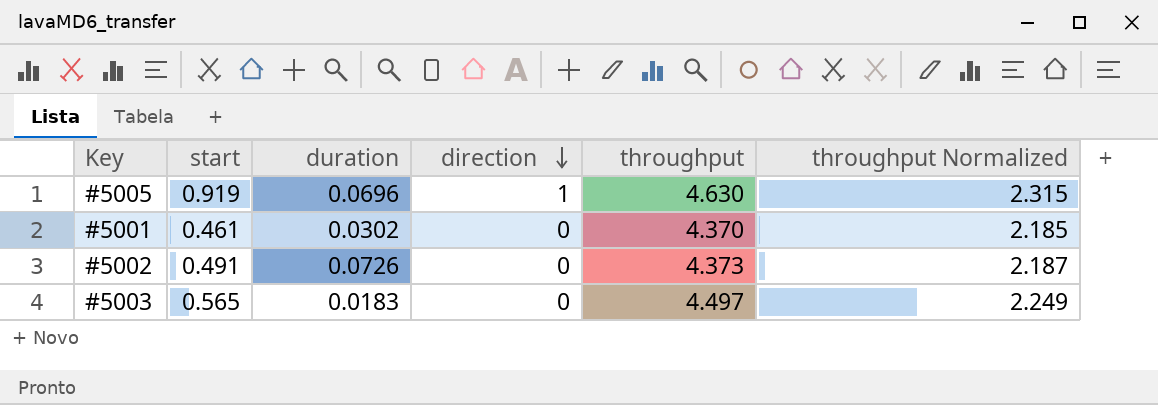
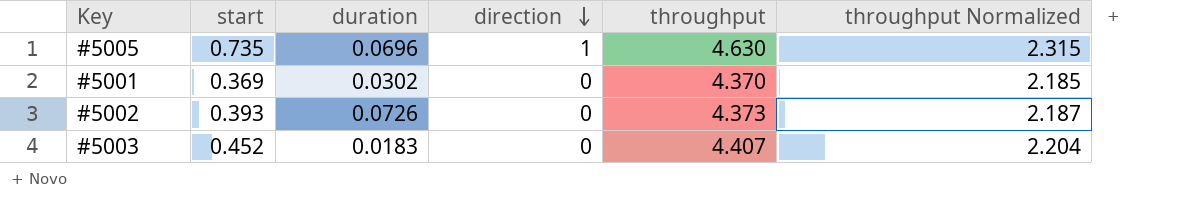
#5005 | start: 0.919 -> 0.735
#5001 | start: 0.461 -> 0.369
#5002 | start: 0.491 -> 0.393
#5003 | start: 0.565 -> 0.452
#5003 | throughput: 4.497 -> 4.407
#5003 | throughput Normalized: 2.249 -> 2.204

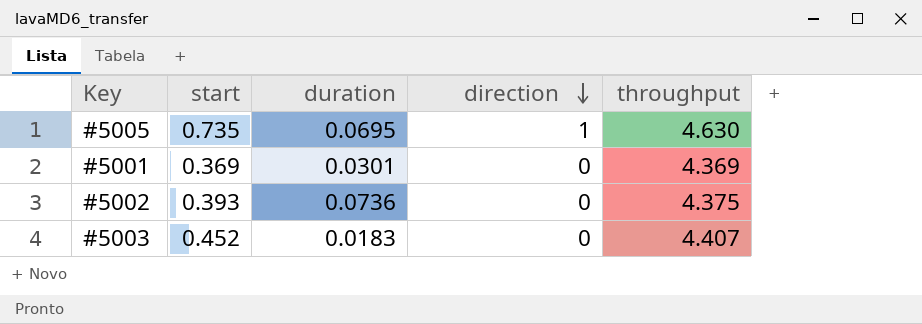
column throughput Normalized | formula: [throughput] * 0.5 -> none
#5005 | duration: 0.0696 -> 0.0695
#5001 | duration: 0.0302 -> 0.0301
#5001 | throughput: 4.370 -> 4.369
#5002 | duration: 0.0726 -> 0.0736
#5002 | throughput: 4.373 -> 4.375

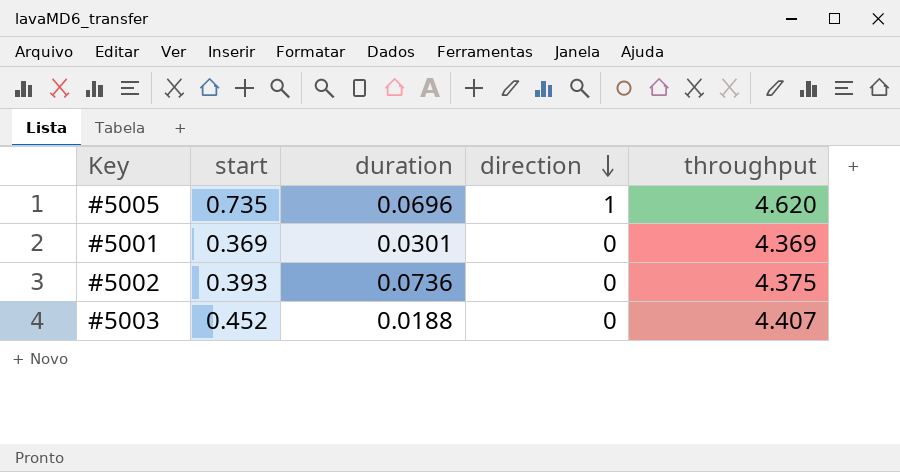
#5005 | duration: 0.0695 -> 0.0696
#5005 | throughput: 4.630 -> 4.620
#5003 | duration: 0.0183 -> 0.0188

